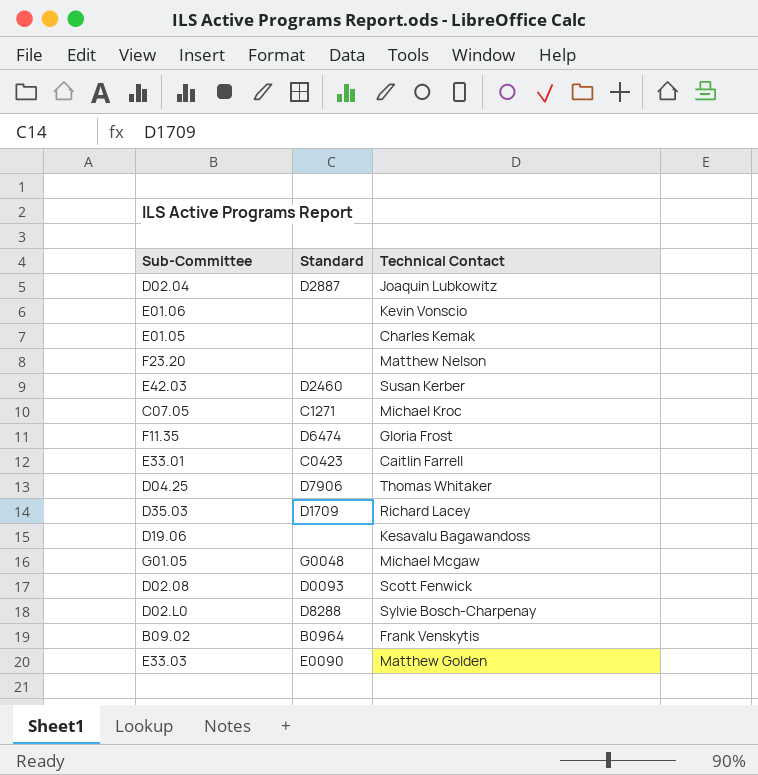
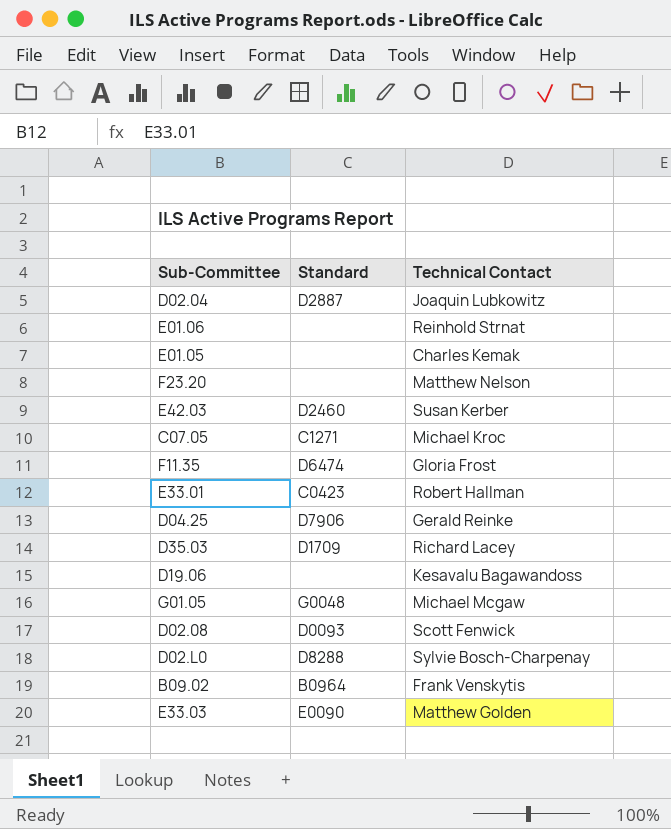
E01.06 | Technical Contact: Kevin Vonscio -> Reinhold Strnat
E33.01 | Technical Contact: Caitlin Farrell -> Robert Hallman
D04.25 | Technical Contact: Thomas Whitaker -> Gerald Reinke

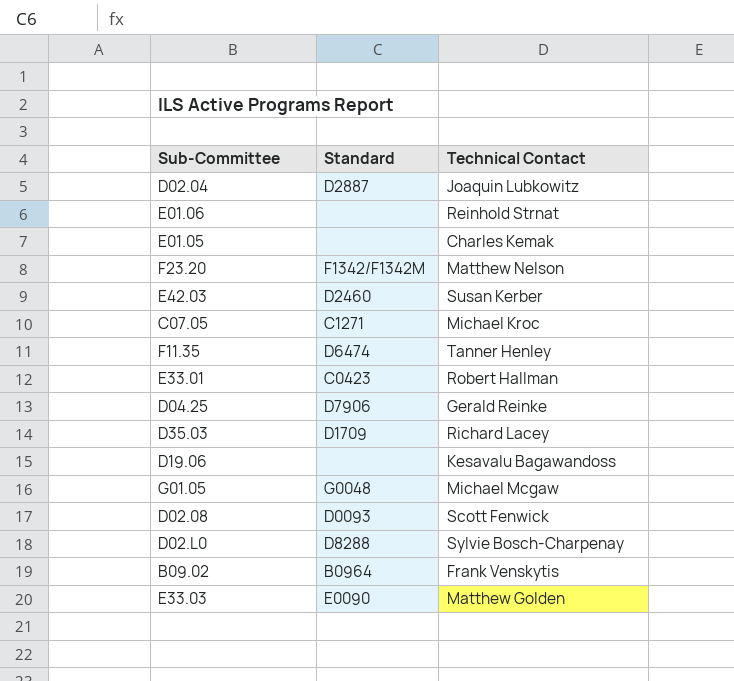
F23.20 | Standard: none -> F1342/F1342M
F11.35 | Technical Contact: Gloria Frost -> Tanner Henley

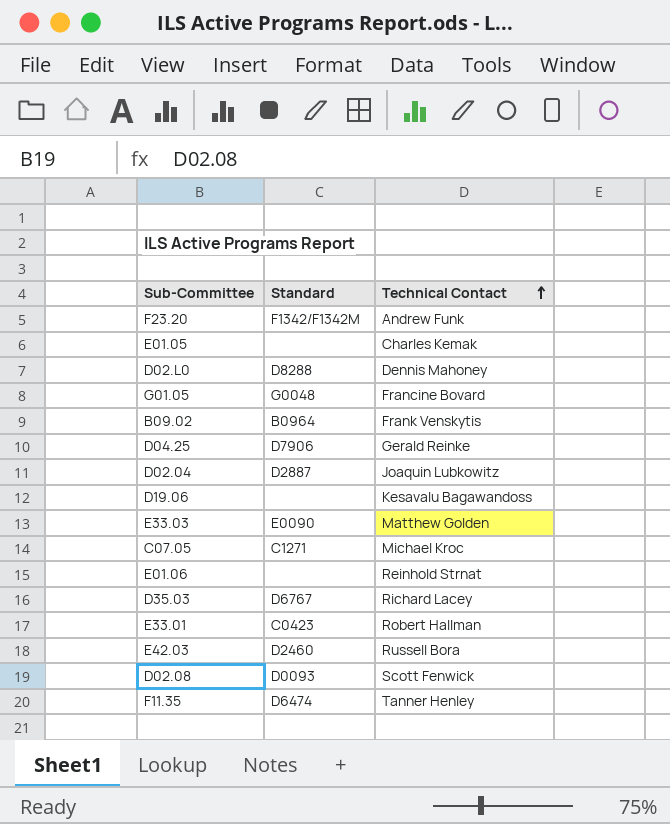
row order: none -> Technical Contact ascending
F23.20 | Technical Contact: Matthew Nelson -> Andrew Funk
D02.L0 | Technical Contact: Sylvie Bosch-Charpenay -> Dennis Mahoney
G01.05 | Technical Contact: Michael Mcgaw -> Francine Bovard
D35.03 | Standard: D1709 -> D6767
E42.03 | Technical Contact: Susan Kerber -> Russell Bora

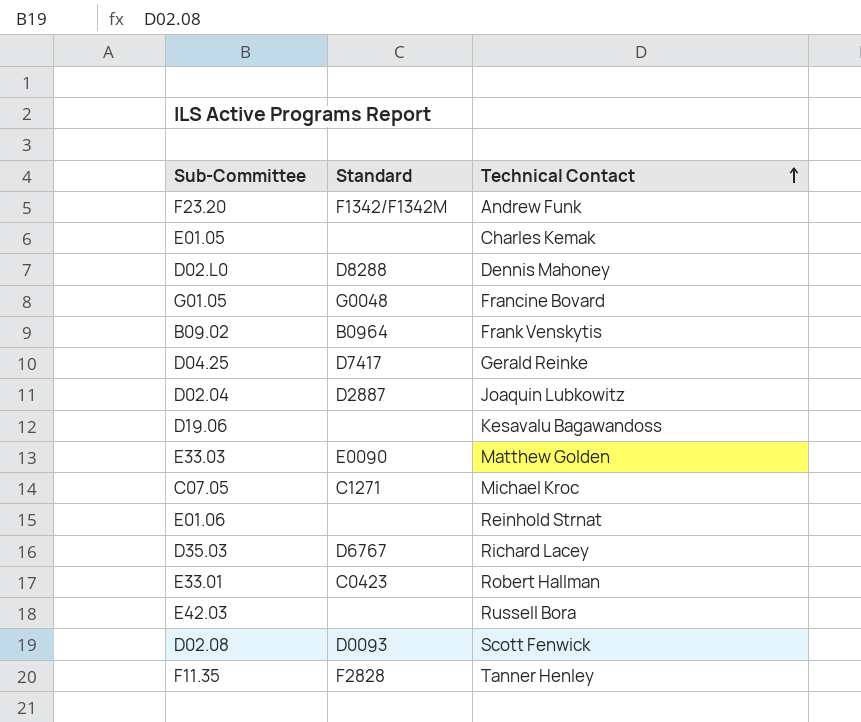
D04.25 | Standard: D7906 -> D7417
E42.03 | Standard: D2460 -> none
F11.35 | Standard: D6474 -> F2828

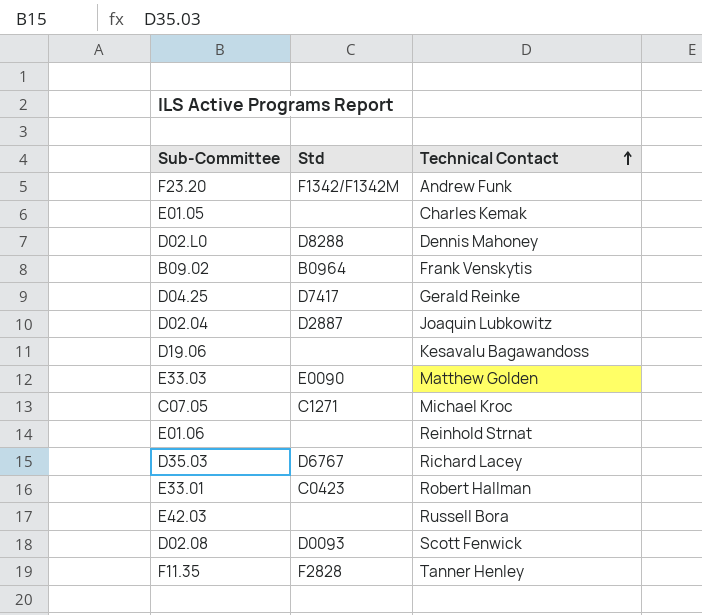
column name: Standard -> Std
row G01.05: G0048 | Francine Bovard -> none

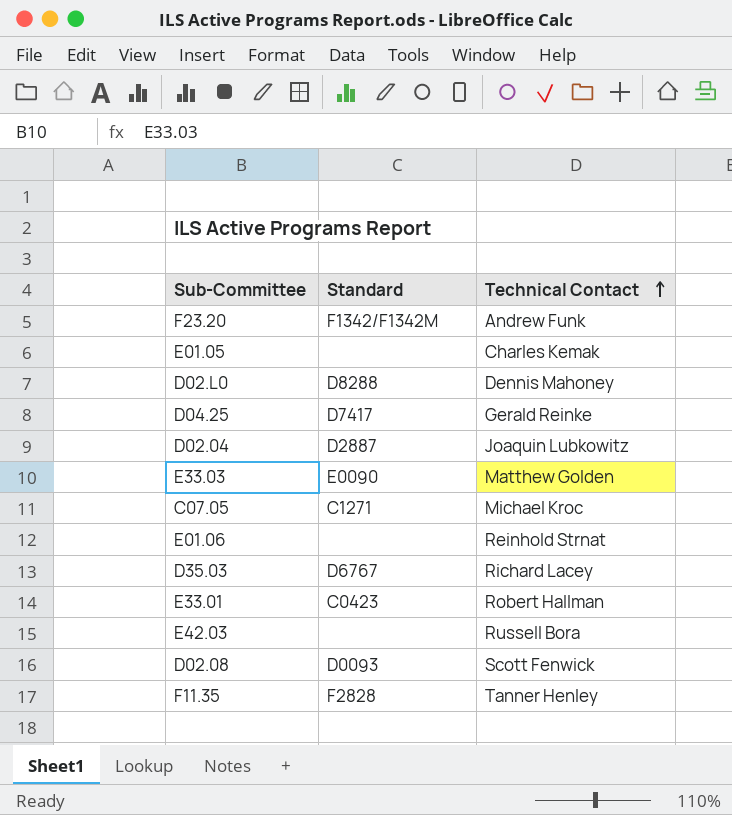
column name: Std -> Standard
row B09.02: B0964 | Frank Venskytis -> none
row D19.06: none | Kesavalu Bagawandoss -> none

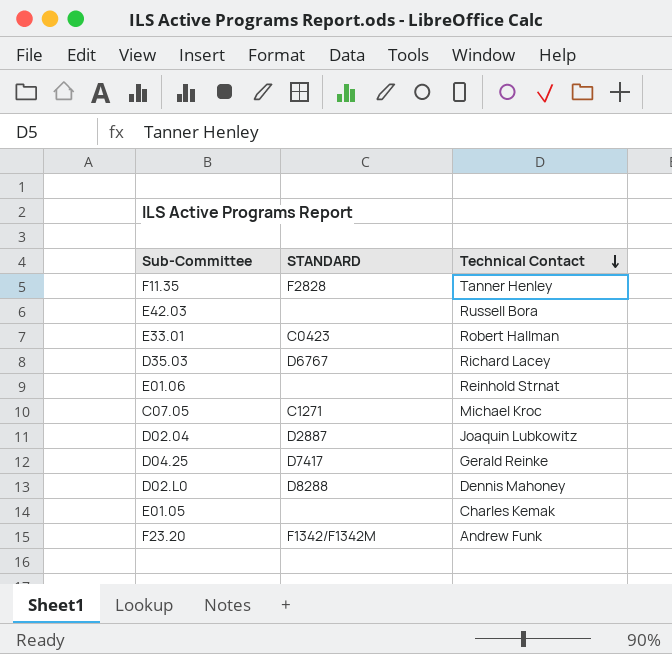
row order: Technical Contact ascending -> Technical Contact descending
column name: Standard -> STANDARD
row E33.03: E0090 | Matthew Golden -> none
row D02.08: D0093 | Scott Fenwick -> none

